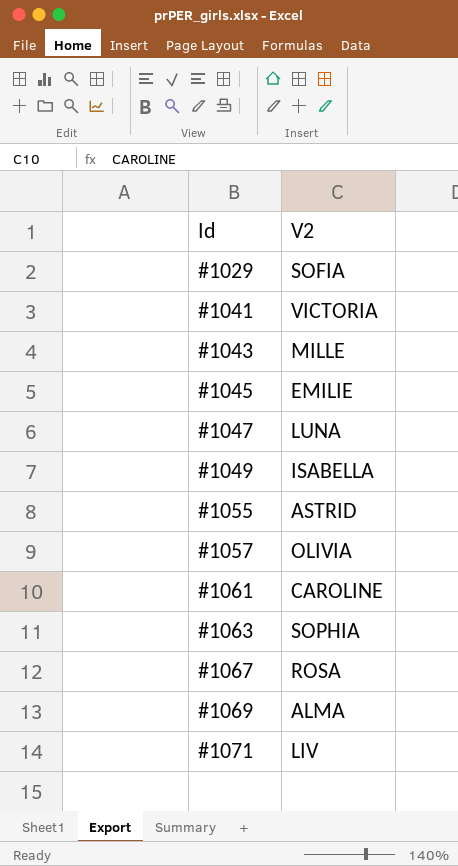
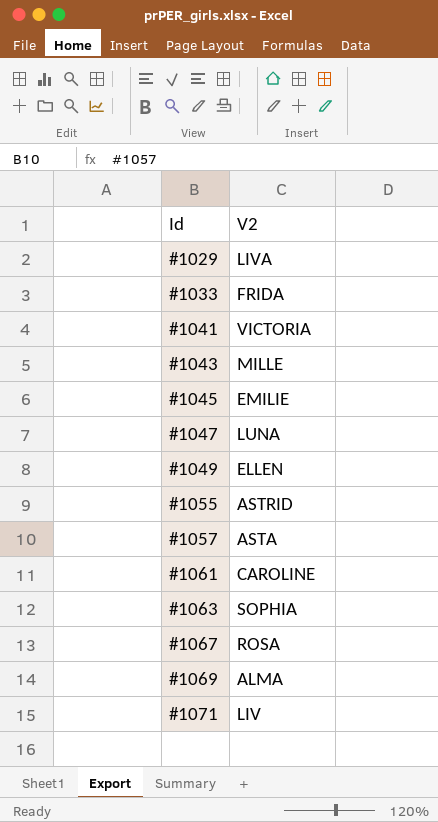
#1029 | V2: SOFIA -> LIVA
row #1033: none -> FRIDA
#1049 | V2: ISABELLA -> ELLEN
#1057 | V2: OLIVIA -> ASTA

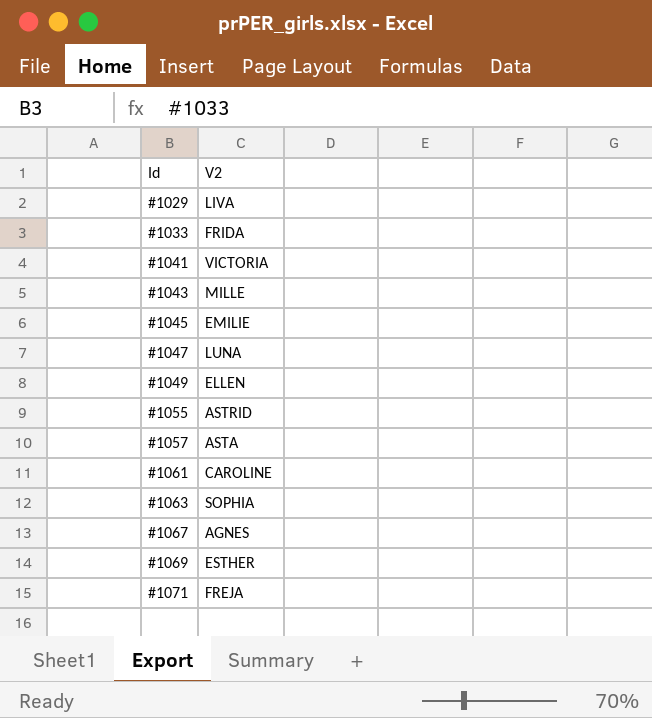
#1067 | V2: ROSA -> AGNES
#1069 | V2: ALMA -> ESTHER
#1071 | V2: LIV -> FREJA

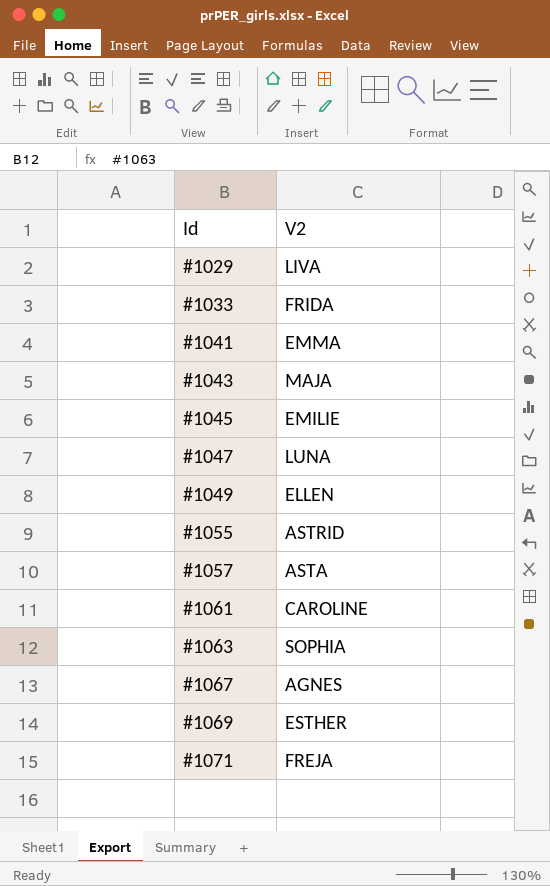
#1041 | V2: VICTORIA -> EMMA
#1043 | V2: MILLE -> MAJA

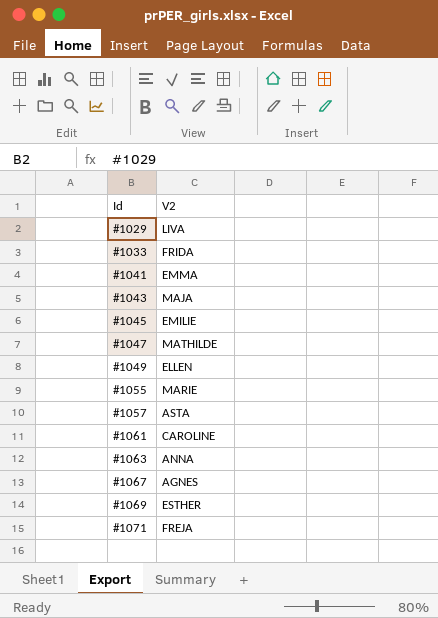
#1047 | V2: LUNA -> MATHILDE
#1055 | V2: ASTRID -> MARIE
#1063 | V2: SOPHIA -> ANNA

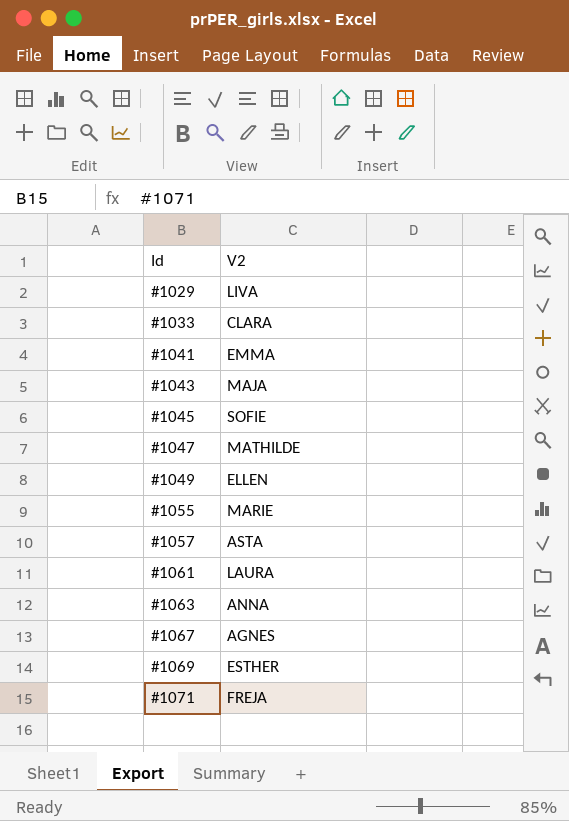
#1033 | V2: FRIDA -> CLARA
#1045 | V2: EMILIE -> SOFIE
#1061 | V2: CAROLINE -> LAURA

